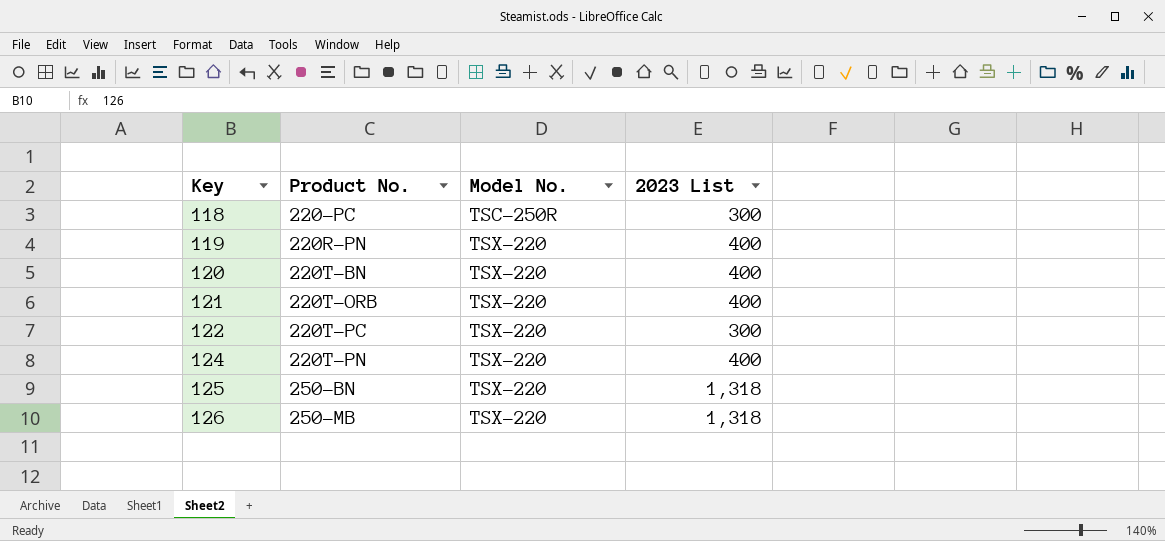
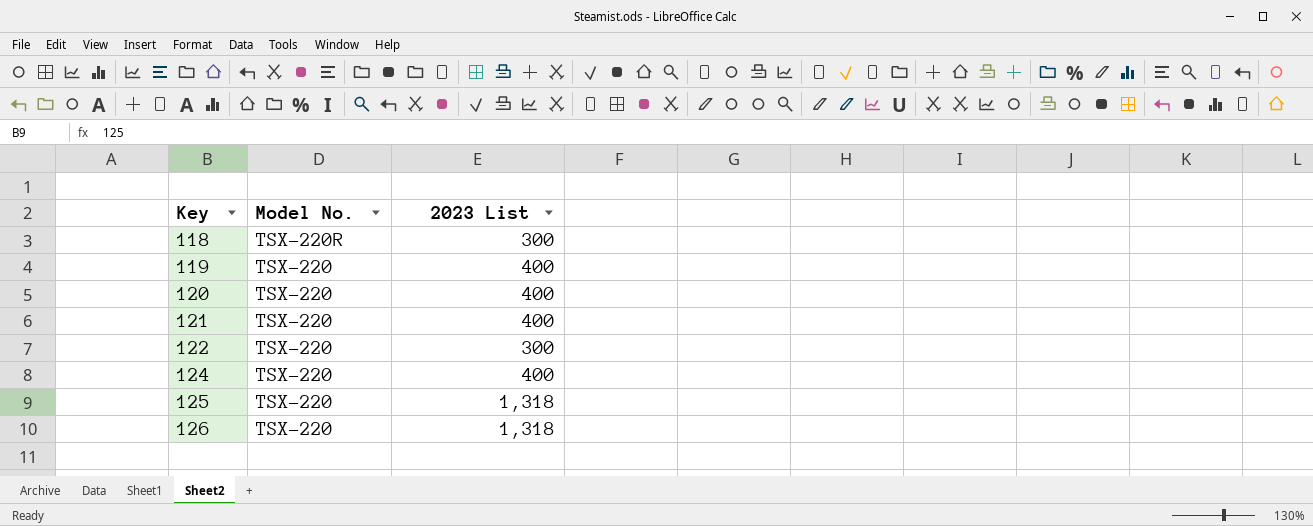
column Product No. | position: 2 -> none
118 | Model No.: TSC-250R -> TSX-220R

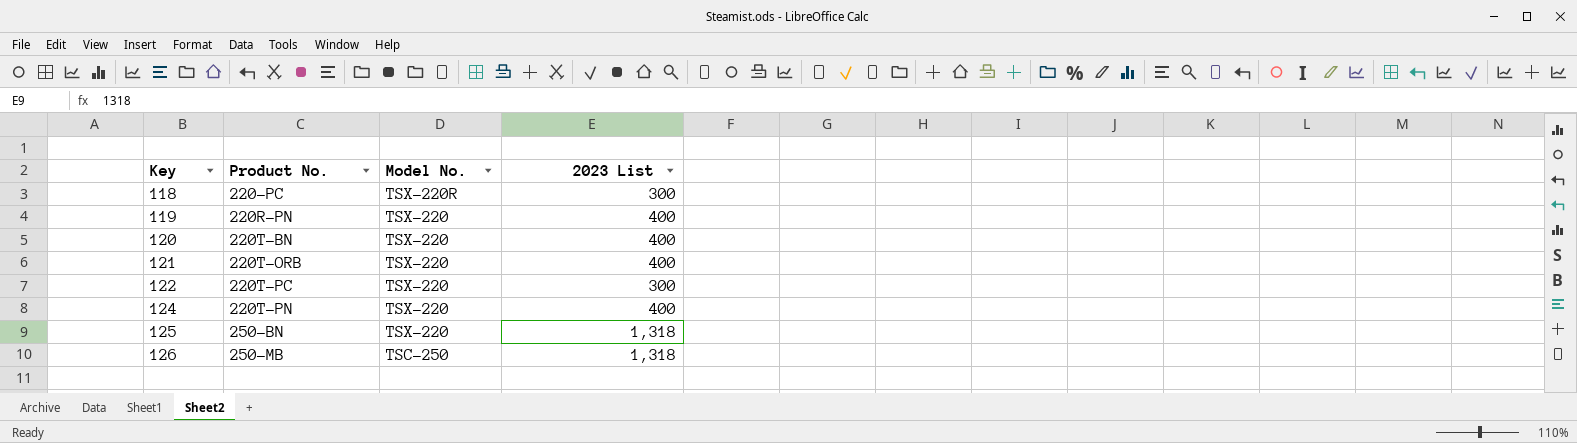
column Product No. | position: none -> 2
126 | Model No.: TSX-220 -> TSC-250

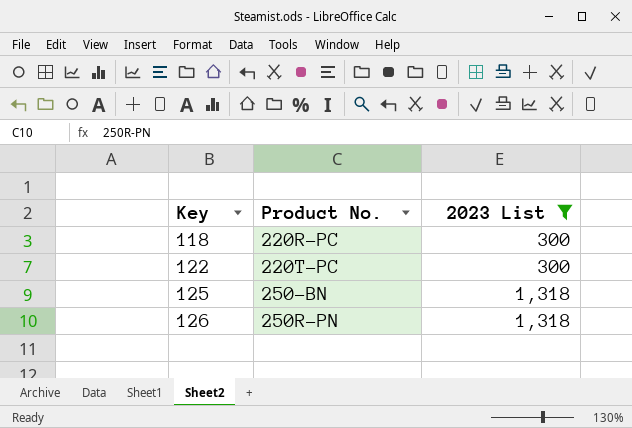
filter: none -> 2023 List != 400
column Model No. | position: 3 -> none
118 | Product No.: 220-PC -> 220R-PC
126 | Product No.: 250-MB -> 250R-PN

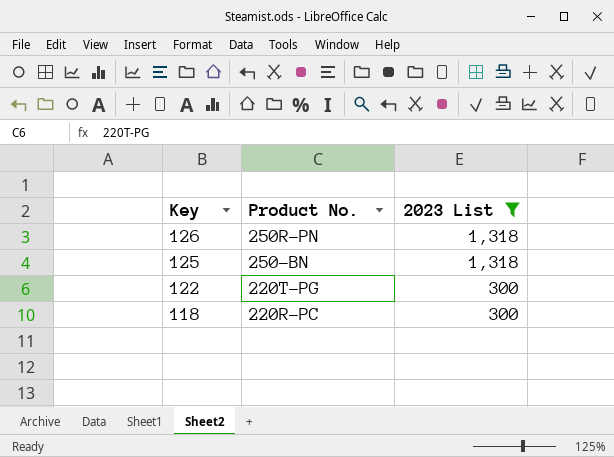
row order: Key ascending -> Key descending
122 | Product No.: 220T-PC -> 220T-PG

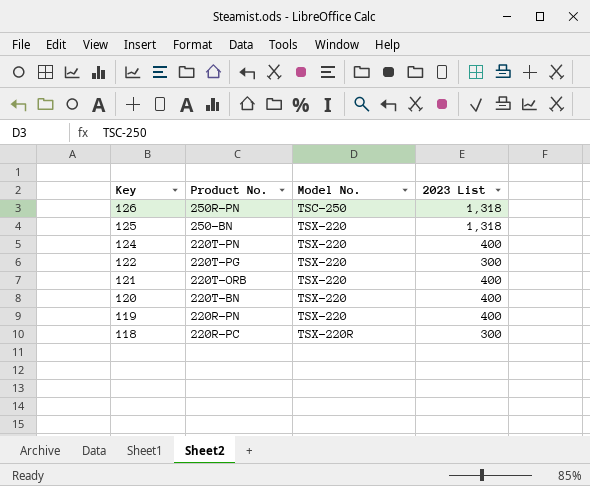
filter: 2023 List != 400 -> none
column Model No. | position: none -> 3

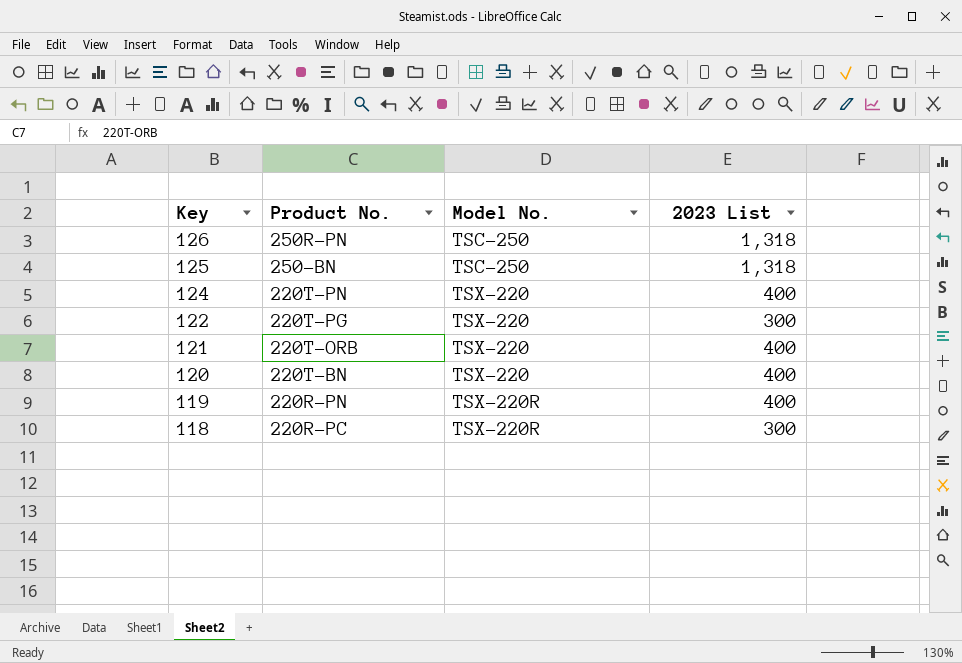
125 | Model No.: TSX-220 -> TSC-250
119 | Model No.: TSX-220 -> TSX-220R

